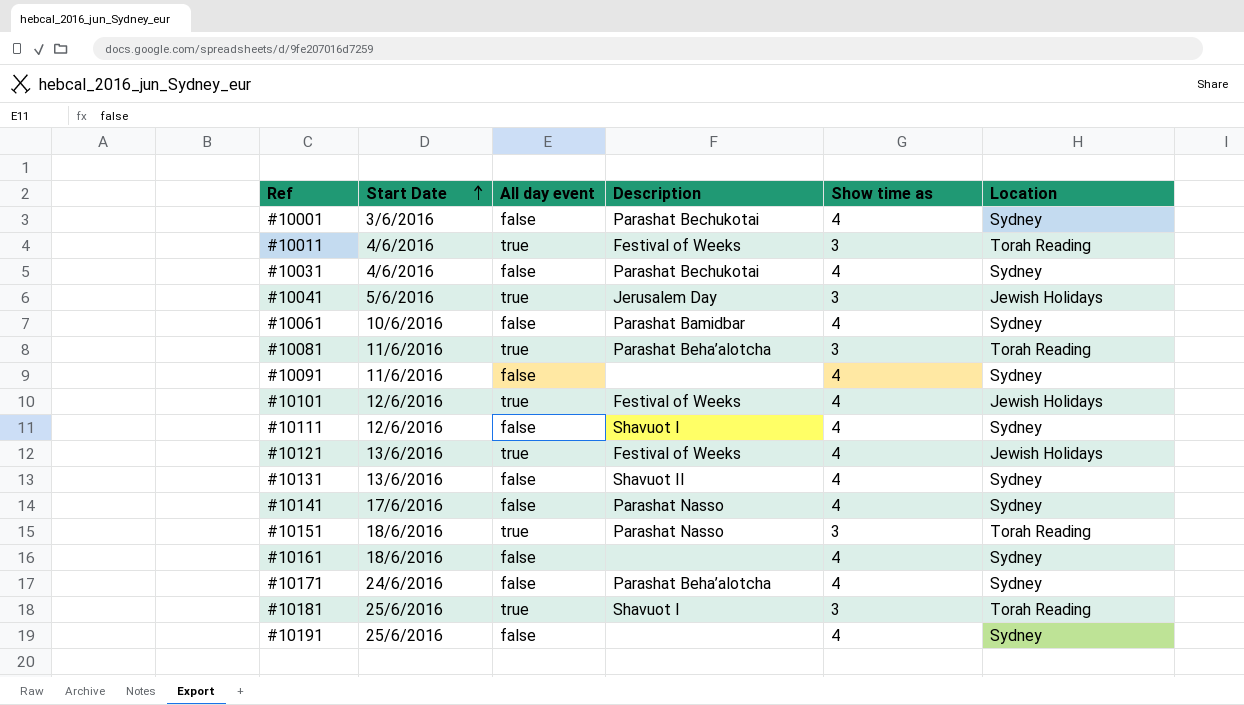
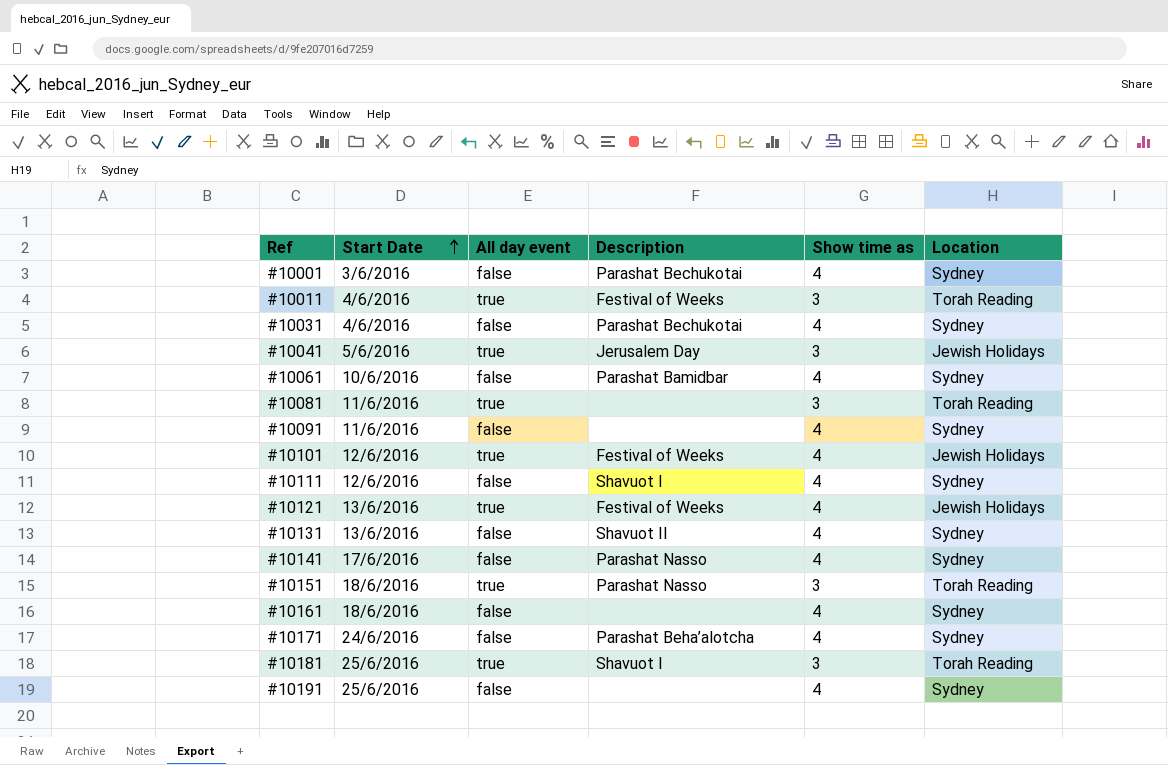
#10081 | Description: Parashat Beha’alotcha -> none

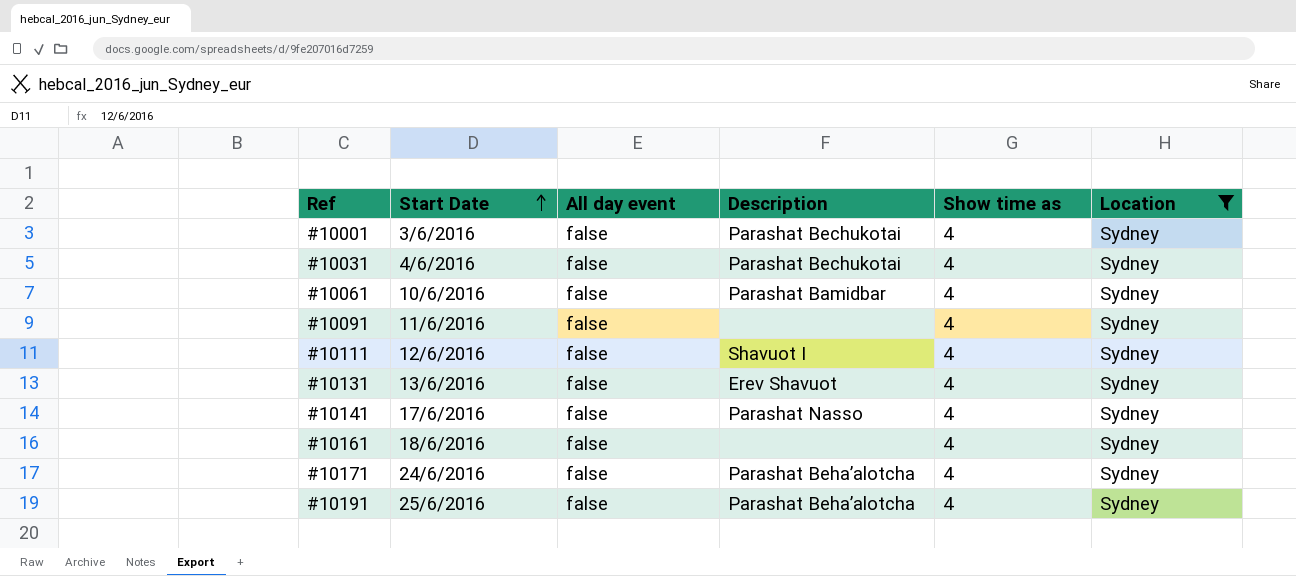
filter: none -> Location = Sydney
#10131 | Description: Shavuot II -> Erev Shavuot
#10191 | Description: none -> Parashat Beha’alotcha

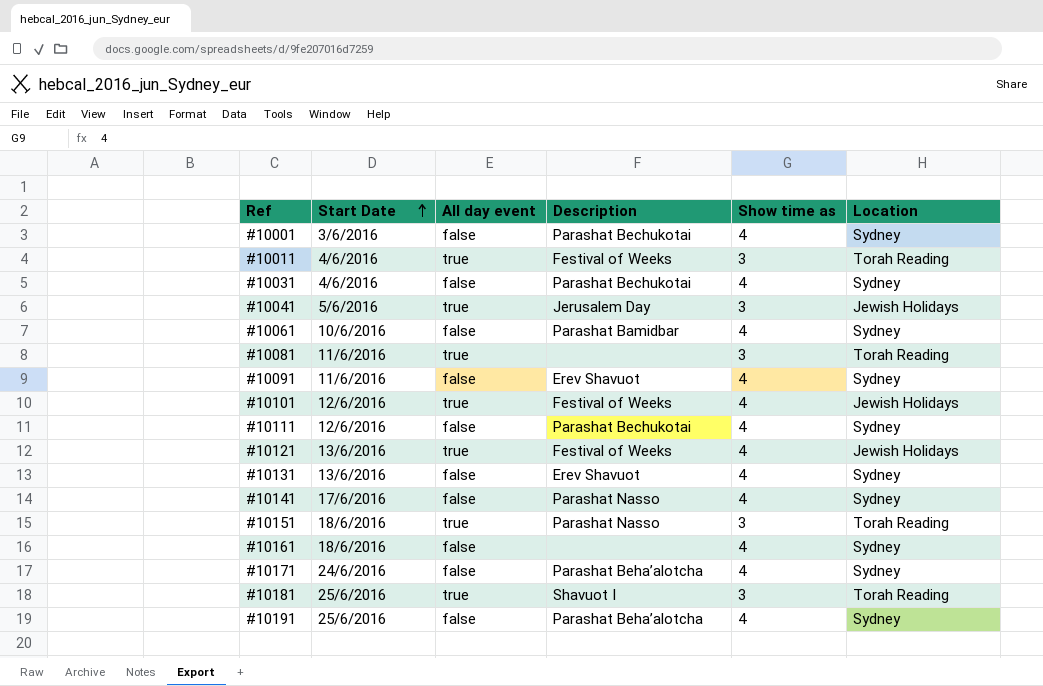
filter: Location = Sydney -> none
#10091 | Description: none -> Erev Shavuot
#10111 | Description: Shavuot I -> Parashat Bechukotai

